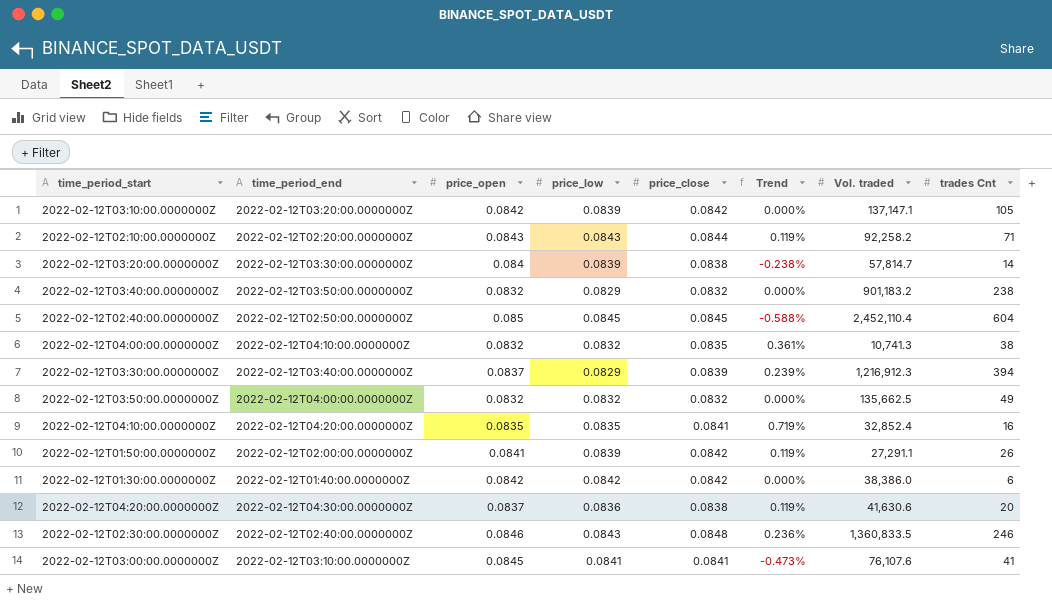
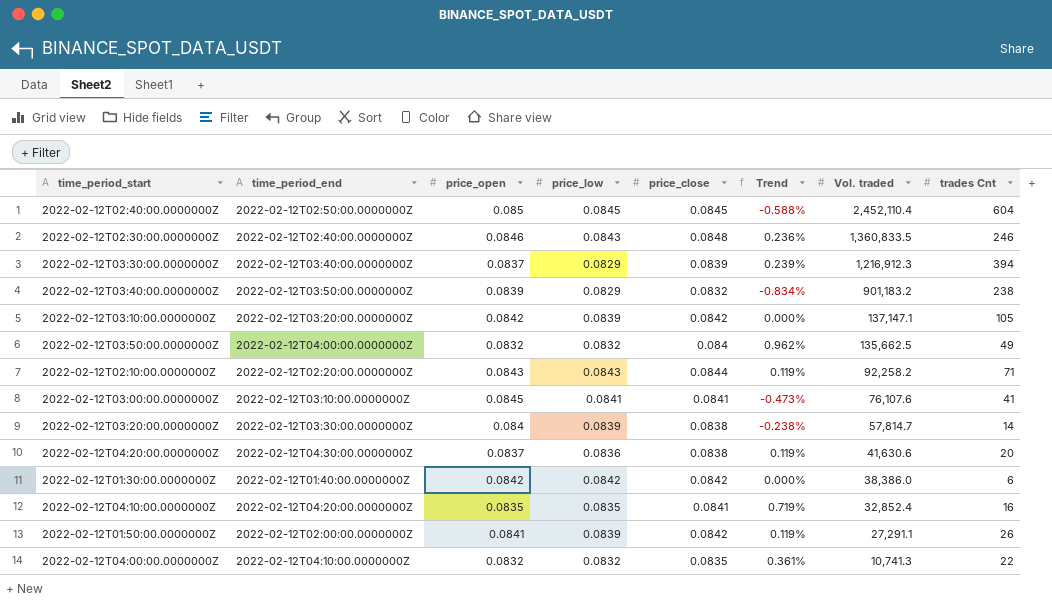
row order: none -> Vol. traded descending
2022-02-12T03:40:00.0000000Z | price_open: 0.0832 -> 0.0839
2022-02-12T03:40:00.0000000Z | Trend: 0.000% -> -0.834%
2022-02-12T03:50:00.0000000Z | price_close: 0.0832 -> 0.084
2022-02-12T03:50:00.0000000Z | Trend: 0.000% -> 0.962%
2022-02-12T04:00:00.0000000Z | trades Cnt: 38 -> 22

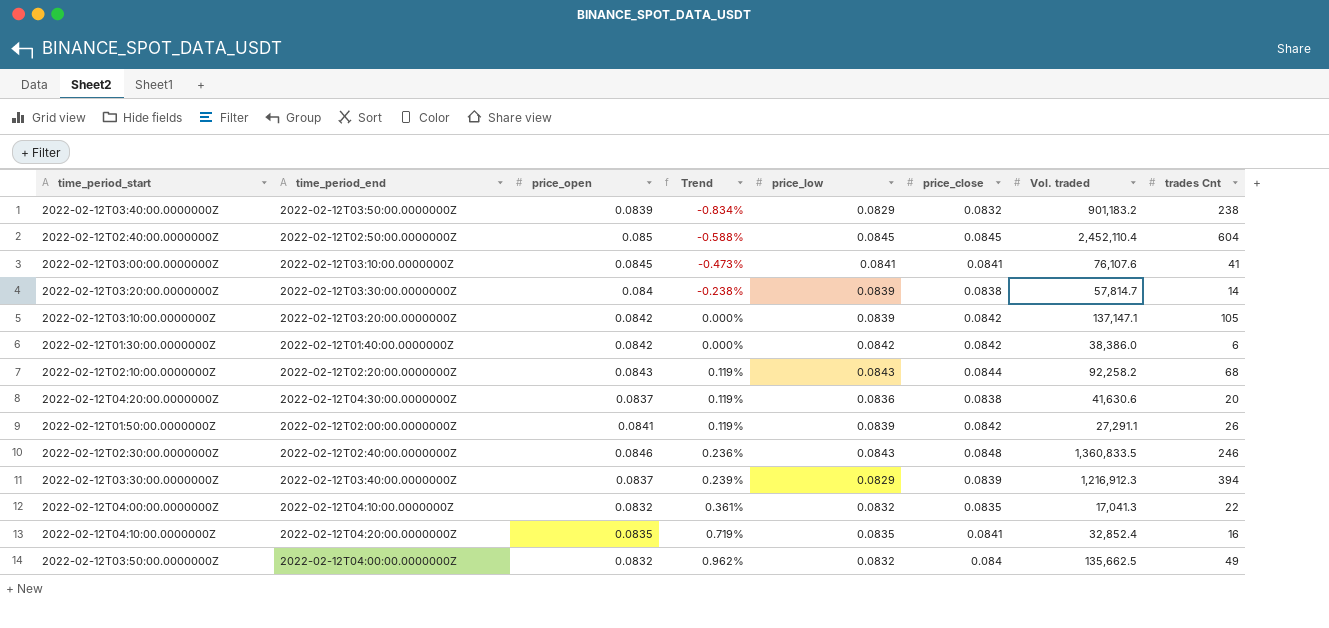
row order: Vol. traded descending -> Trend ascending
column Trend | position: 6 -> 4
2022-02-12T02:10:00.0000000Z | trades Cnt: 71 -> 68
2022-02-12T04:00:00.0000000Z | Vol. traded: 10,741.3 -> 17,041.3

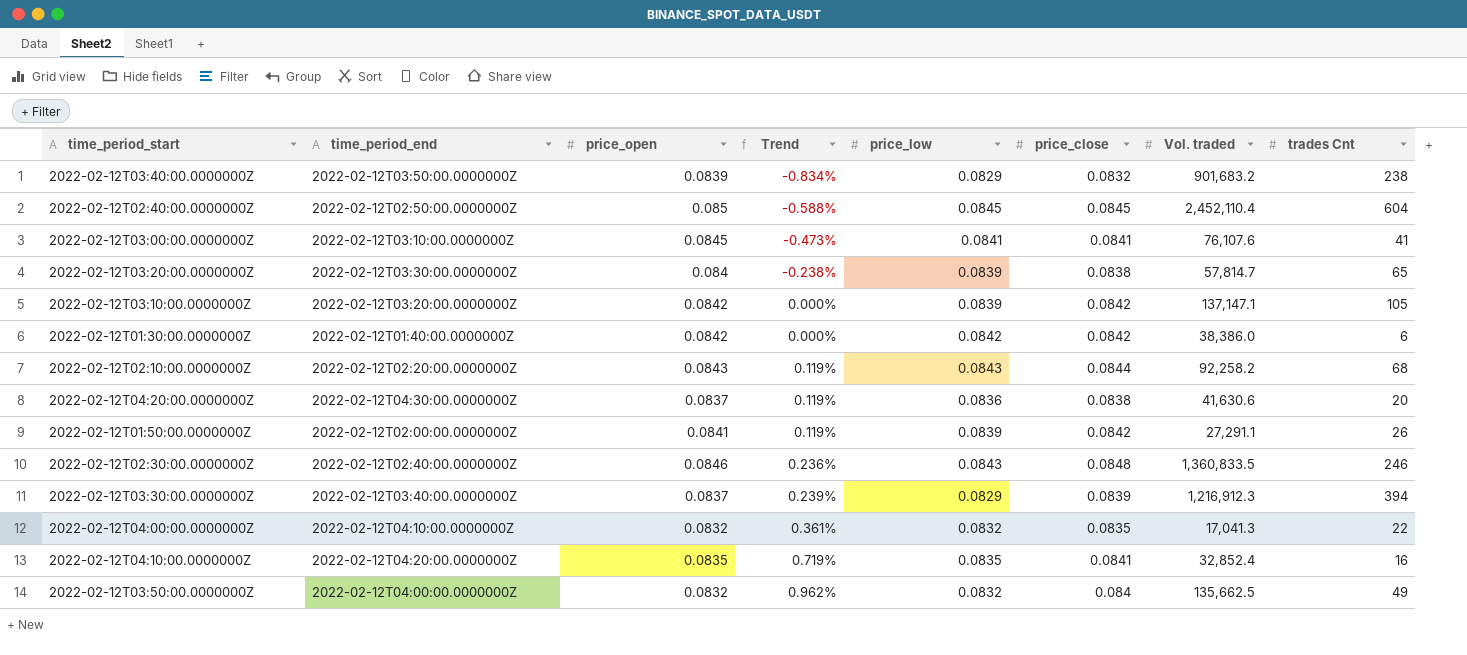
2022-02-12T03:40:00.0000000Z | Vol. traded: 901,183.2 -> 901,683.2
2022-02-12T03:20:00.0000000Z | trades Cnt: 14 -> 65

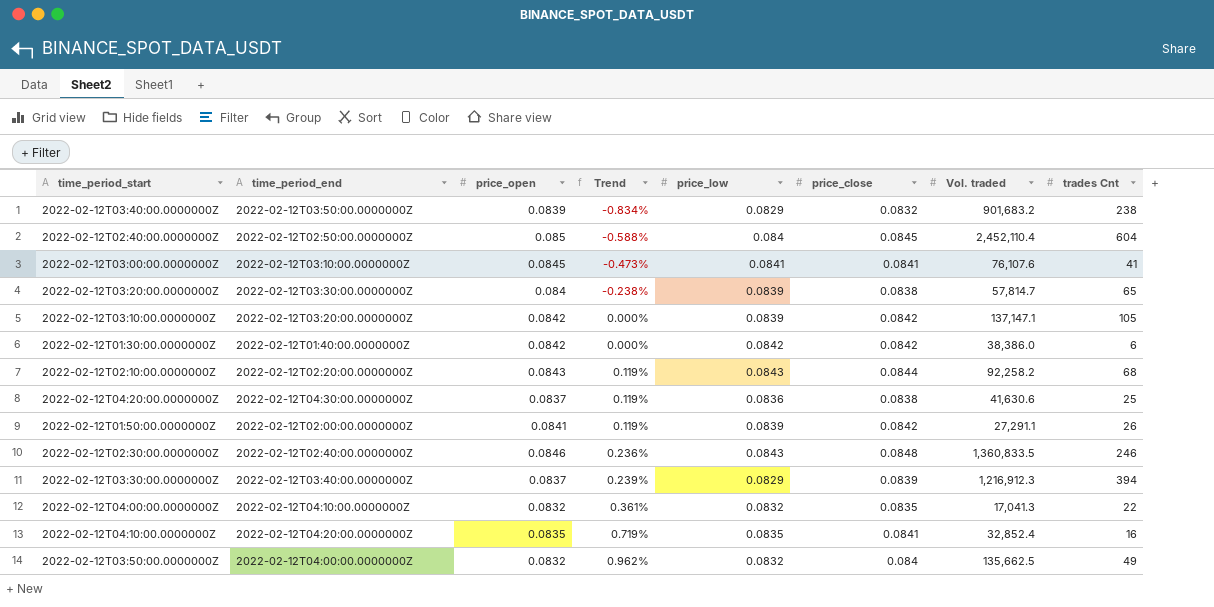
2022-02-12T02:40:00.0000000Z | price_low: 0.0845 -> 0.084
2022-02-12T04:20:00.0000000Z | trades Cnt: 20 -> 25

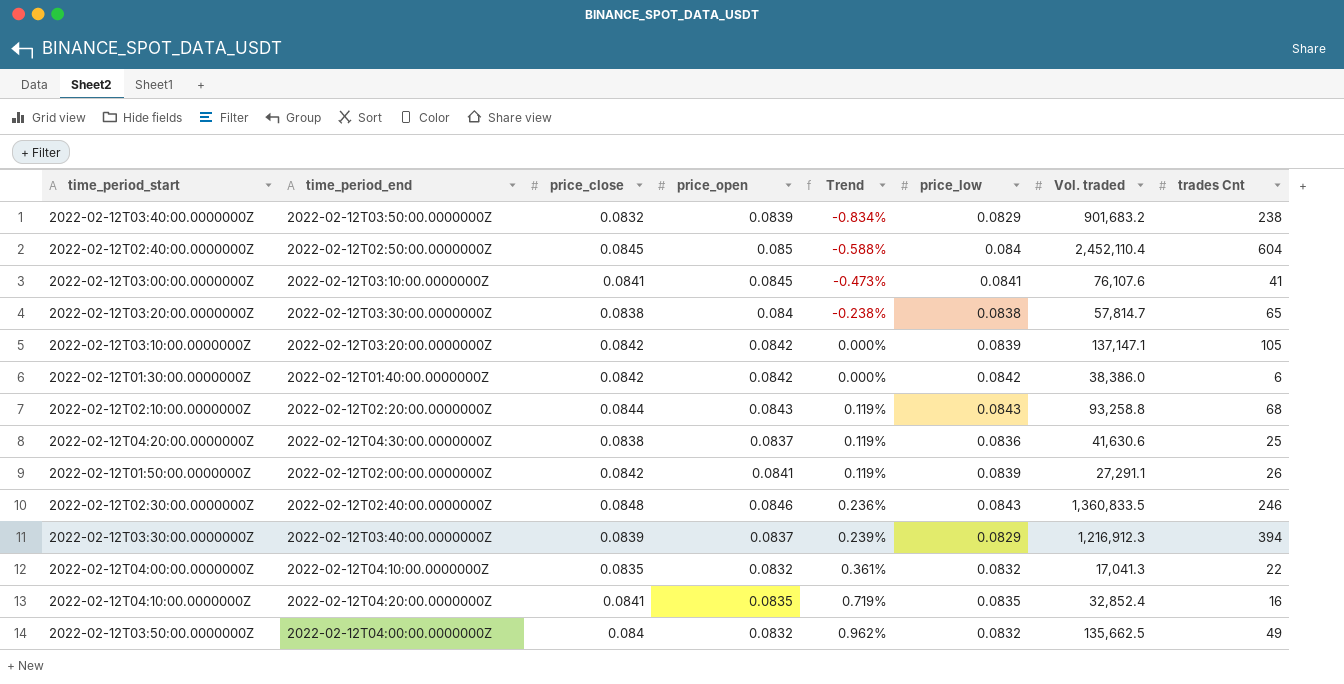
column price_close | position: 6 -> 3
2022-02-12T03:20:00.0000000Z | price_low: 0.0839 -> 0.0838
2022-02-12T02:10:00.0000000Z | Vol. traded: 92,258.2 -> 93,258.8

